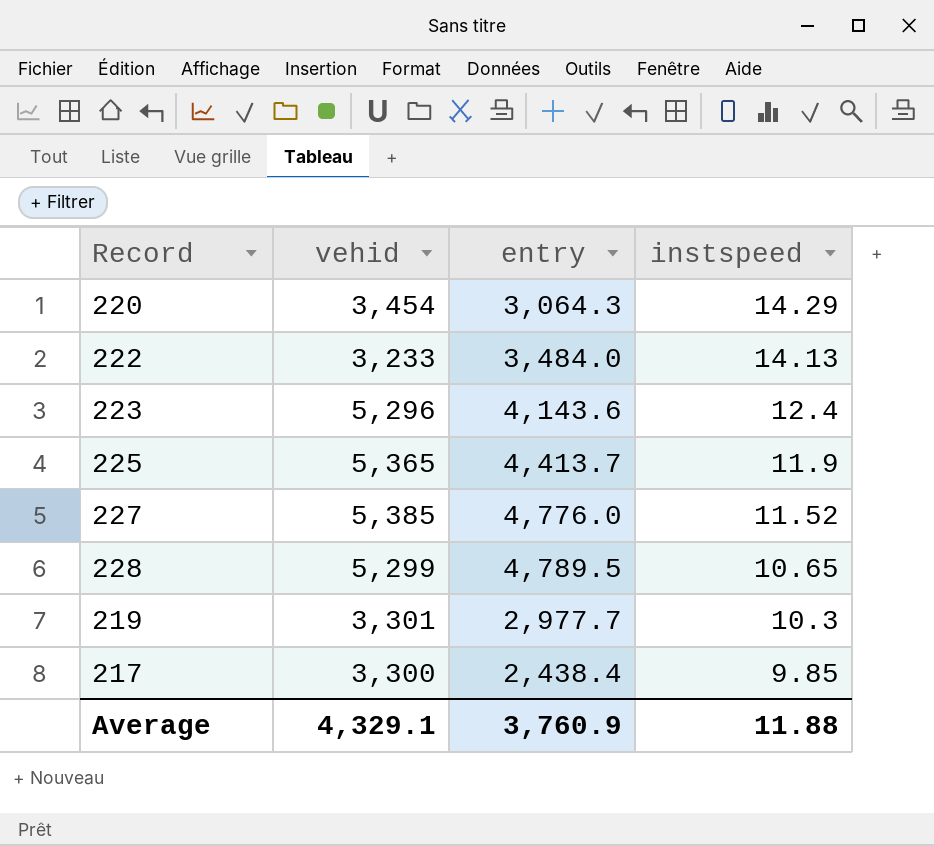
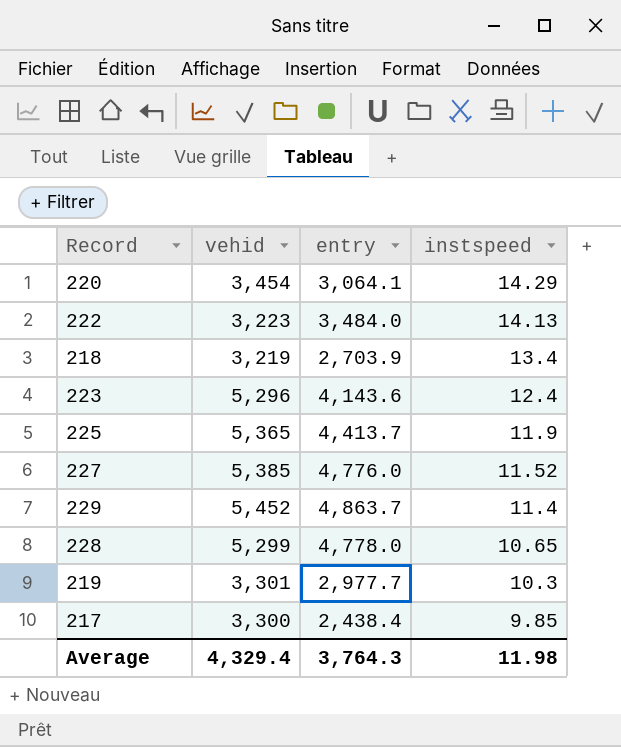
220 | entry: 3,064.3 -> 3,064.1
222 | vehid: 3,233 -> 3,223
row 218: none -> 3,219 | 2,703.9 | 13.4
row 229: none -> 5,452 | 4,863.7 | 11.4
228 | entry: 4,789.5 -> 4,778.0
Average | vehid: 4,329.1 -> 4,329.4
Average | entry: 3,760.9 -> 3,764.3
Average | instspeed: 11.88 -> 11.98

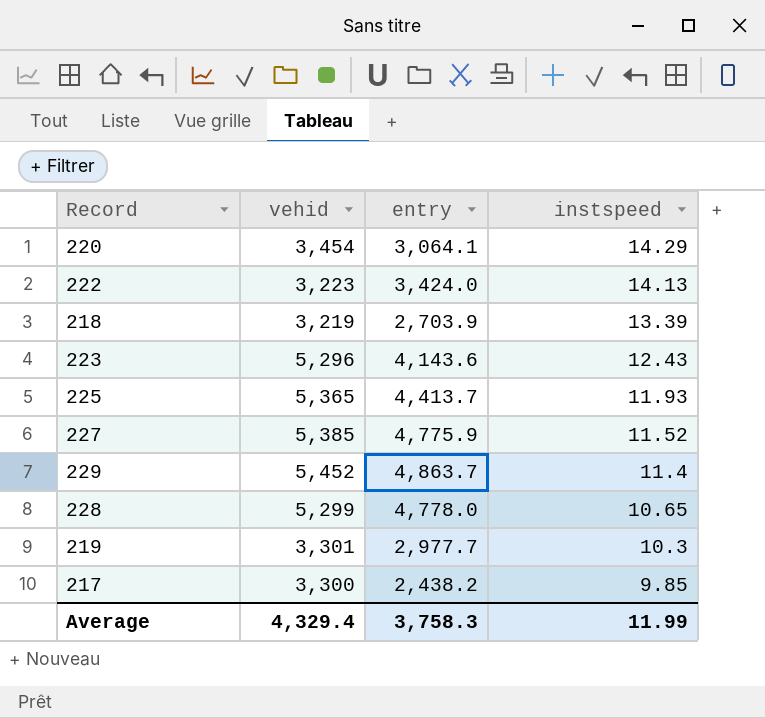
222 | entry: 3,484.0 -> 3,424.0
218 | instspeed: 13.4 -> 13.39
223 | instspeed: 12.4 -> 12.43
225 | instspeed: 11.9 -> 11.93
227 | entry: 4,776.0 -> 4,775.9
217 | entry: 2,438.4 -> 2,438.2
Average | entry: 3,764.3 -> 3,758.3
Average | instspeed: 11.98 -> 11.99

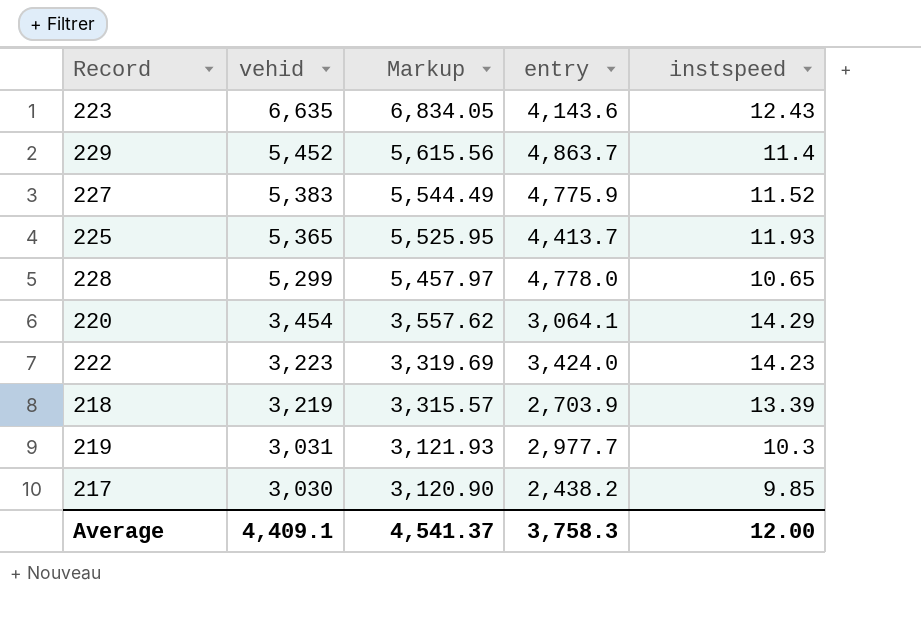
row order: instspeed descending -> vehid descending
column Markup | formula: none -> [vehid] * 1.03
223 | vehid: 5,296 -> 6,635
227 | vehid: 5,385 -> 5,383
222 | instspeed: 14.13 -> 14.23
219 | vehid: 3,301 -> 3,031
217 | vehid: 3,300 -> 3,030
Average | vehid: 4,329.4 -> 4,409.1
Average | instspeed: 11.99 -> 12.00

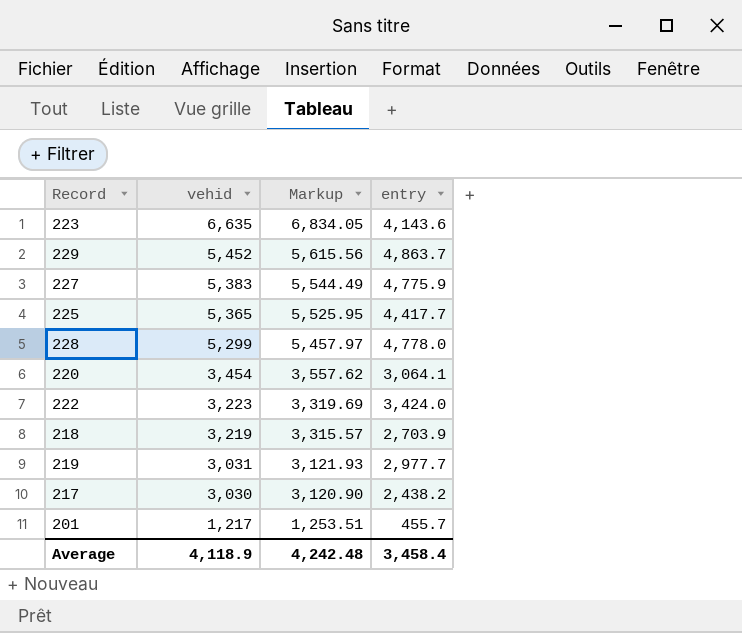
column instspeed | position: 5 -> none
225 | entry: 4,413.7 -> 4,417.7
row 201: none -> 1,217 | 1,253.51 | 455.7
Average | vehid: 4,409.1 -> 4,118.9
Average | Markup: 4,541.37 -> 4,242.48
Average | entry: 3,758.3 -> 3,458.4

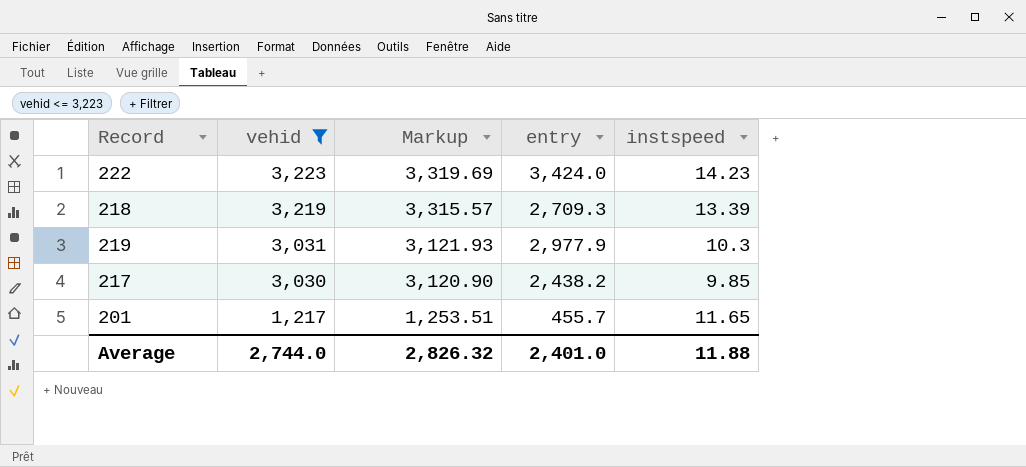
filter: none -> vehid <= 3,223
column instspeed | position: none -> 5
218 | entry: 2,703.9 -> 2,709.3
219 | entry: 2,977.7 -> 2,977.9
Average | vehid: 4,118.9 -> 2,744.0
Average | Markup: 4,242.48 -> 2,826.32
Average | entry: 3,458.4 -> 2,401.0

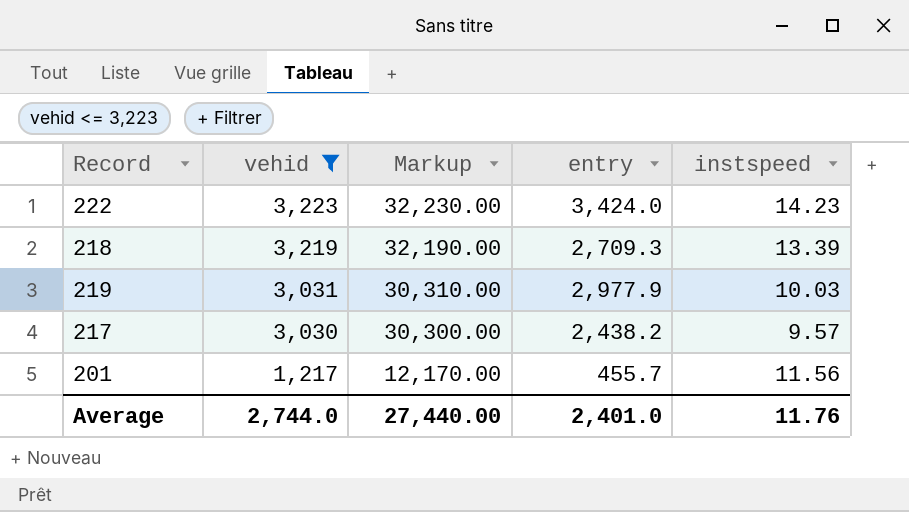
column Markup | formula: [vehid] * 1.03 -> [vehid] * 10
219 | instspeed: 10.3 -> 10.03
217 | instspeed: 9.85 -> 9.57
201 | instspeed: 11.65 -> 11.56
Average | Markup: 2,826.32 -> 27,440.00
Average | instspeed: 11.88 -> 11.76

